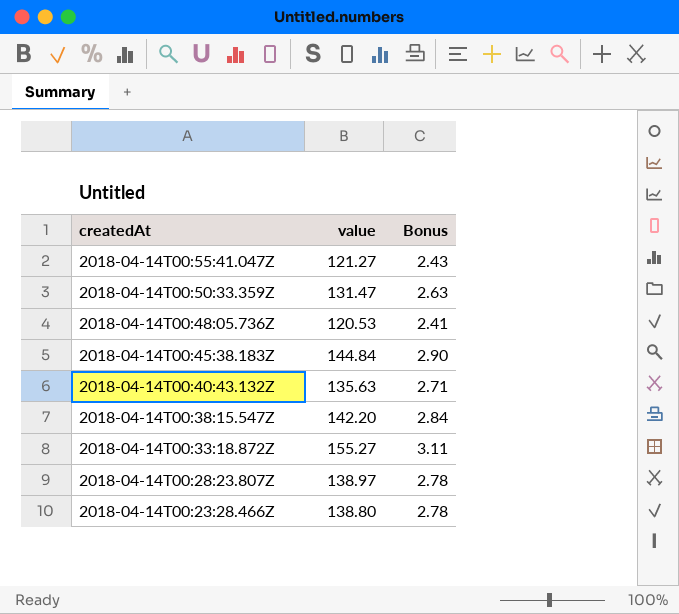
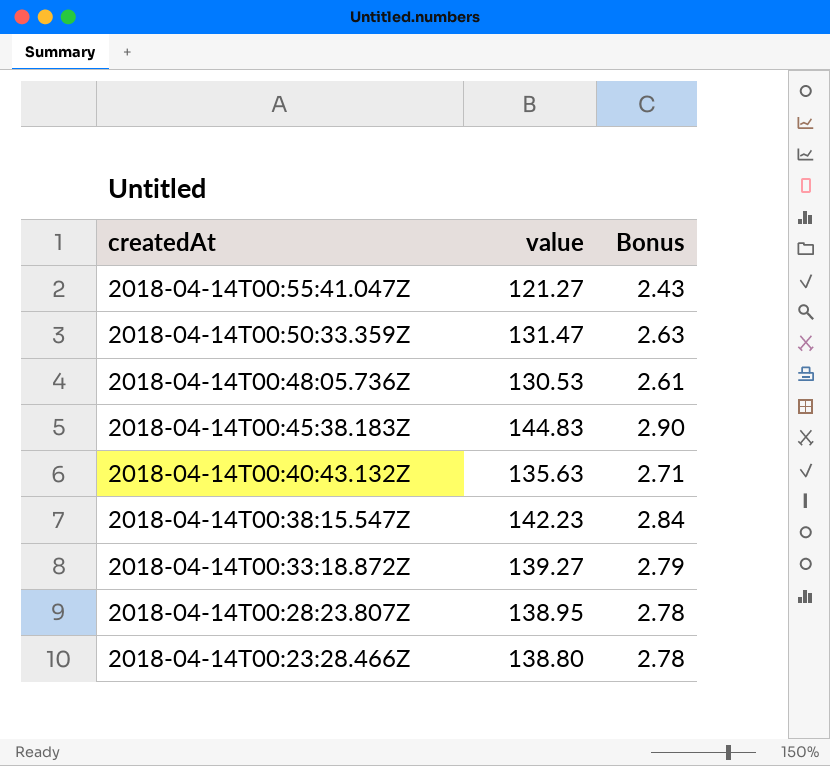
2018-04-14T00:48:05.736Z | value: 120.53 -> 130.53
2018-04-14T00:48:05.736Z | Bonus: 2.41 -> 2.61
2018-04-14T00:45:38.183Z | value: 144.84 -> 144.83
2018-04-14T00:38:15.547Z | value: 142.20 -> 142.23
2018-04-14T00:33:18.872Z | value: 155.27 -> 139.27
2018-04-14T00:33:18.872Z | Bonus: 3.11 -> 2.79
2018-04-14T00:28:23.807Z | value: 138.97 -> 138.95

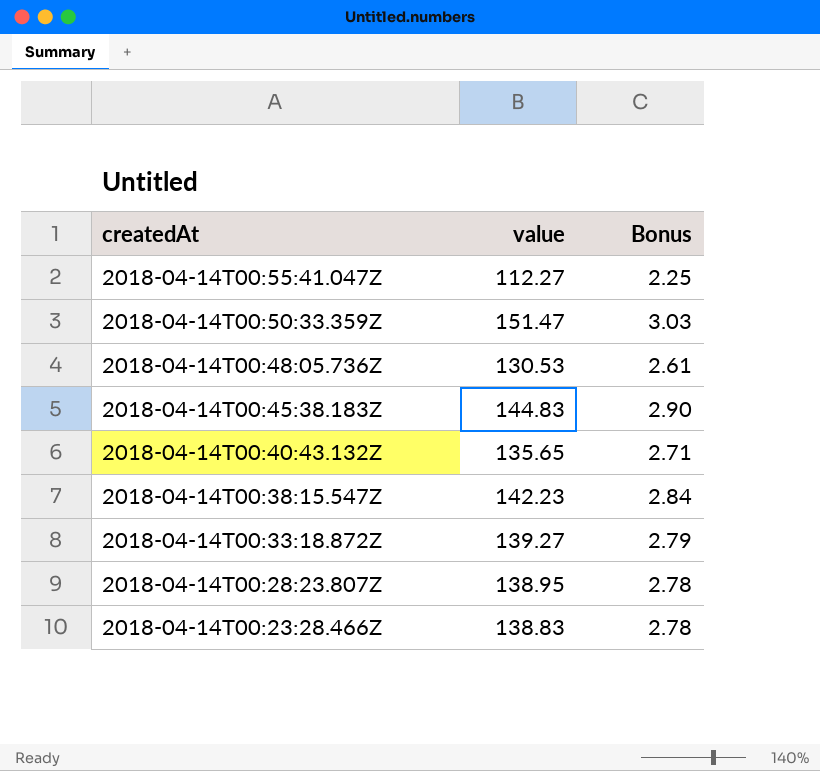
2018-04-14T00:55:41.047Z | value: 121.27 -> 112.27
2018-04-14T00:55:41.047Z | Bonus: 2.43 -> 2.25
2018-04-14T00:50:33.359Z | value: 131.47 -> 151.47
2018-04-14T00:50:33.359Z | Bonus: 2.63 -> 3.03
2018-04-14T00:40:43.132Z | value: 135.63 -> 135.65
2018-04-14T00:23:28.466Z | value: 138.80 -> 138.83

